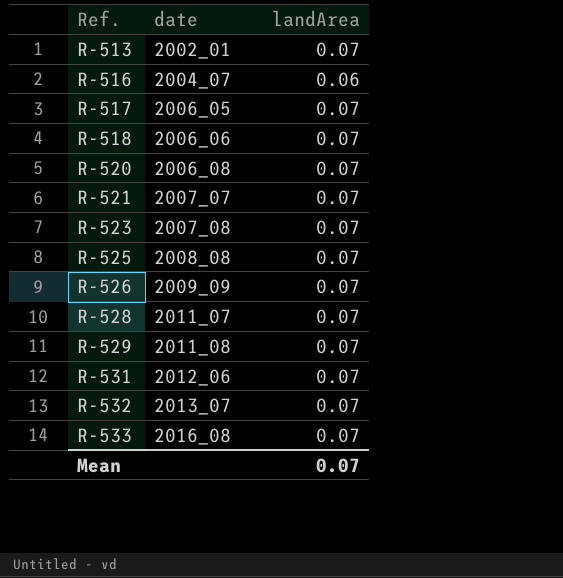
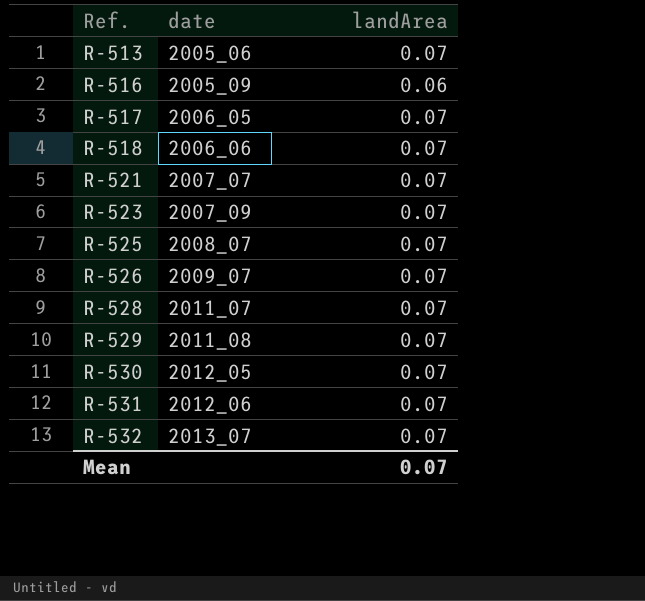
row R-520: 2006_08 | 0.07 -> none
row R-533: 2016_08 | 0.07 -> none
R-513 | date: 2002_01 -> 2005_06
R-516 | date: 2004_07 -> 2005_09
R-523 | date: 2007_08 -> 2007_09
R-525 | date: 2008_08 -> 2008_07
R-526 | date: 2009_09 -> 2009_07
row R-530: none -> 2012_05 | 0.07

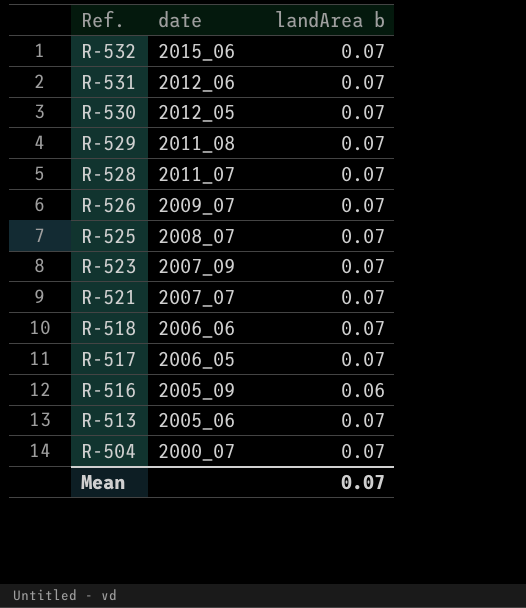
row order: Ref. ascending -> Ref. descending
column name: landArea -> landArea b
R-532 | date: 2013_07 -> 2015_06
row R-504: none -> 2000_07 | 0.07

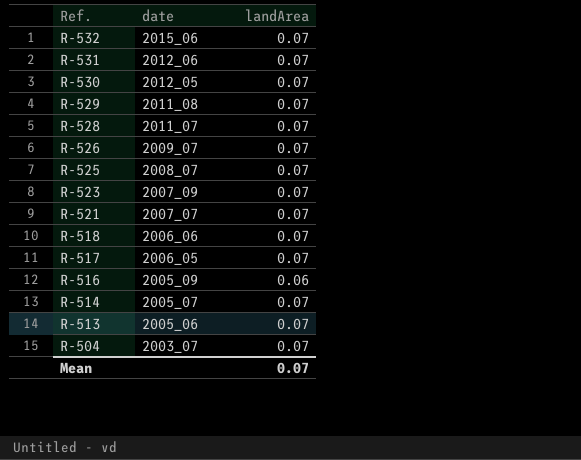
column name: landArea b -> landArea
row R-514: none -> 2005_07 | 0.07
R-504 | date: 2000_07 -> 2003_07

